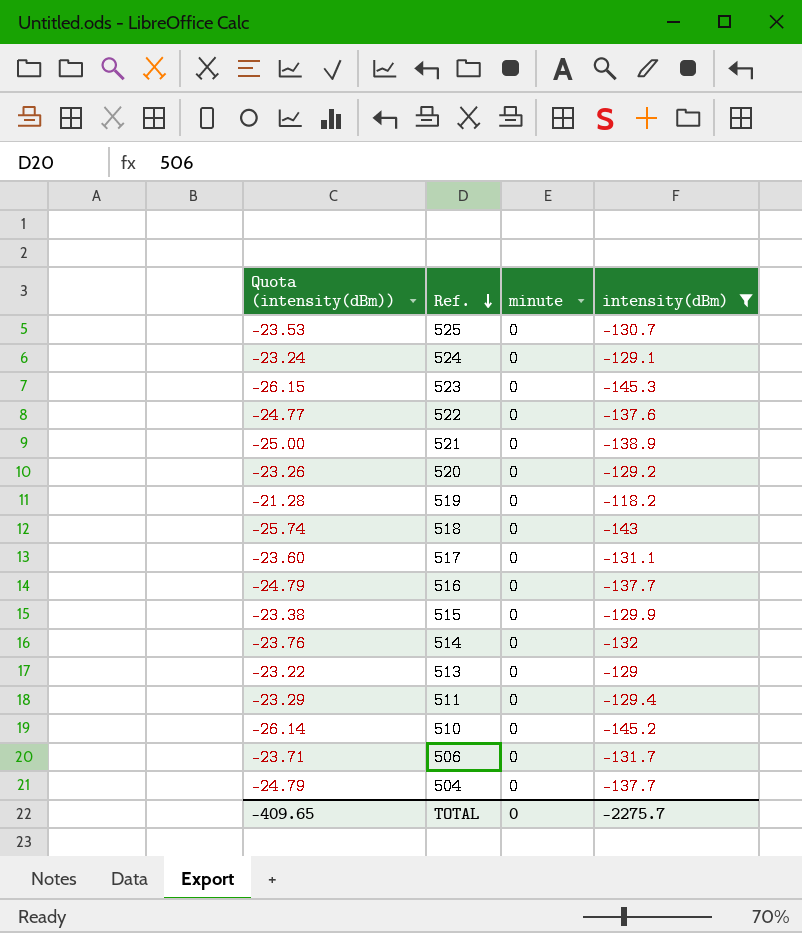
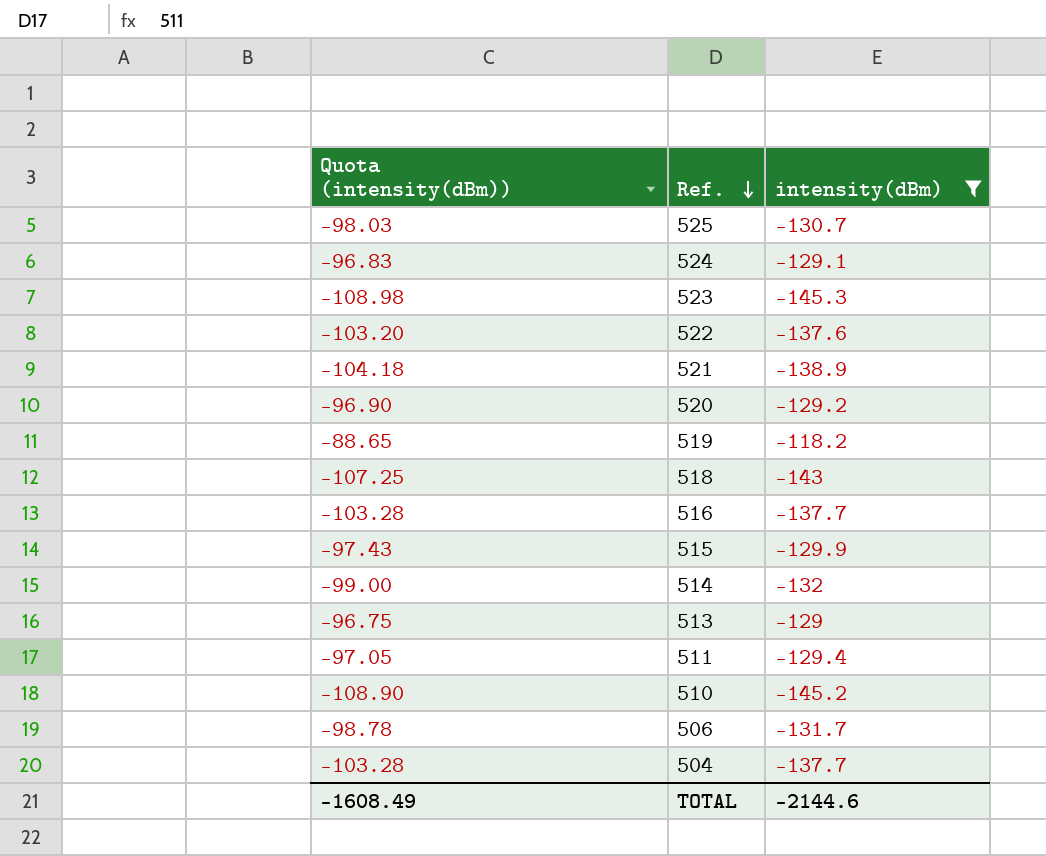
column minute | position: 3 -> none
column Quota (intensity(dBm)) | formula: [intensity(dBm)] * 0.18 -> [intensity(dBm)] * 0.75
row 517: -23.60 | 0 | -131.1 -> none
TOTAL | Quota (intensity(dBm)): -409.65 -> -1608.49
TOTAL | intensity(dBm): -2275.7 -> -2144.6

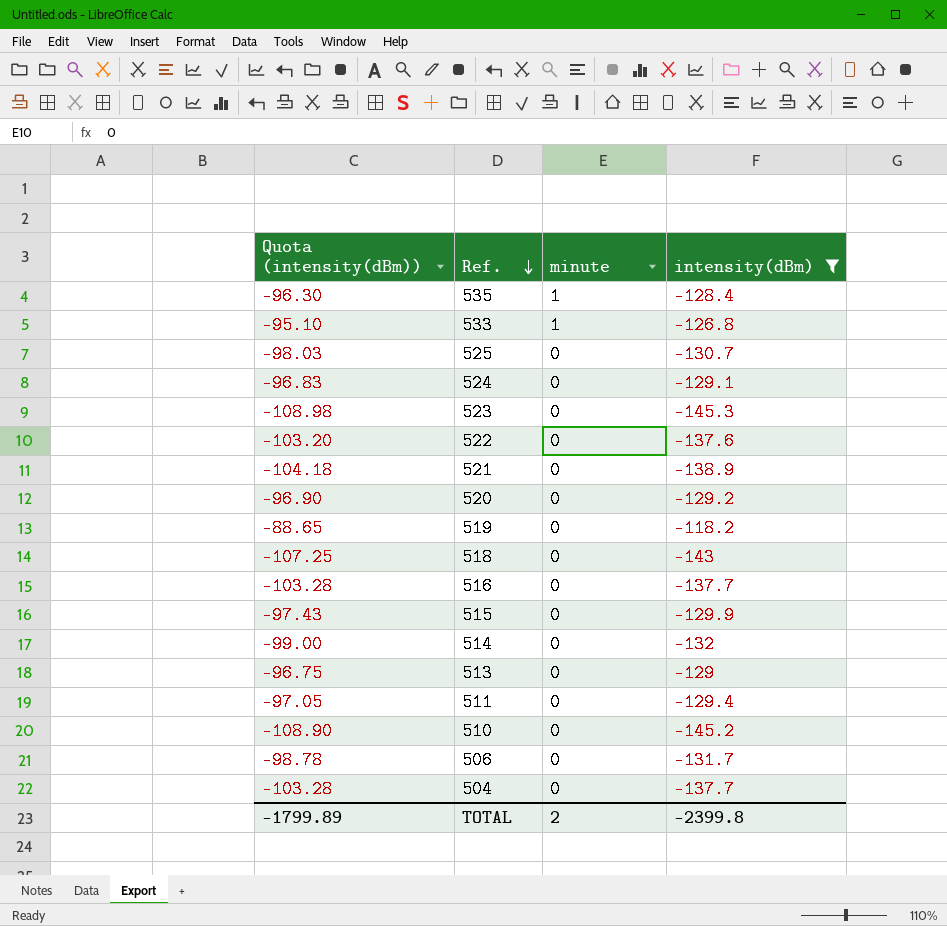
column minute | position: none -> 3
row 535: none -> -96.30 | 1 | -128.4
row 533: none -> -95.10 | 1 | -126.8
TOTAL | Quota (intensity(dBm)): -1608.49 -> -1799.89
TOTAL | intensity(dBm): -2144.6 -> -2399.8

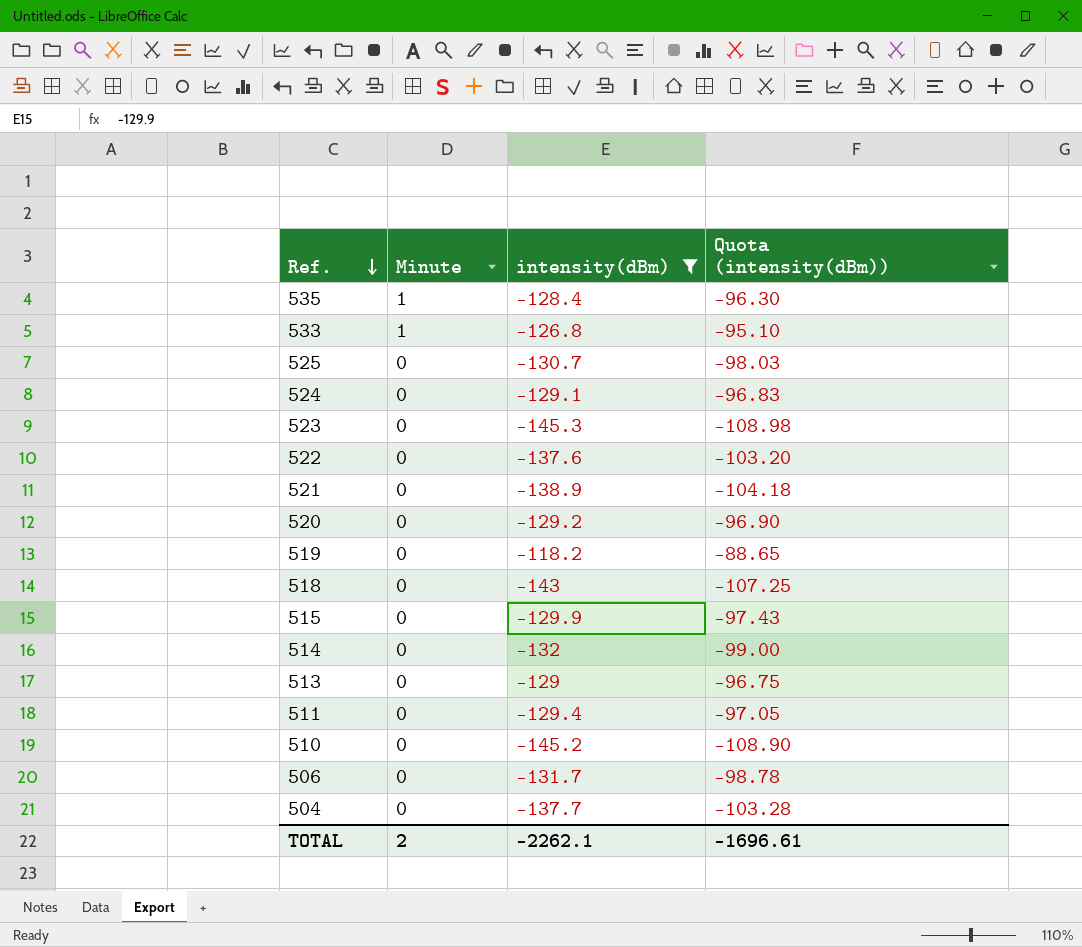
column name: minute -> Minute
column Quota (intensity(dBm)) | position: 1 -> 4
row 516: -103.28 | 0 | -137.7 -> none
TOTAL | intensity(dBm): -2399.8 -> -2262.1
TOTAL | Quota (intensity(dBm)): -1799.89 -> -1696.61

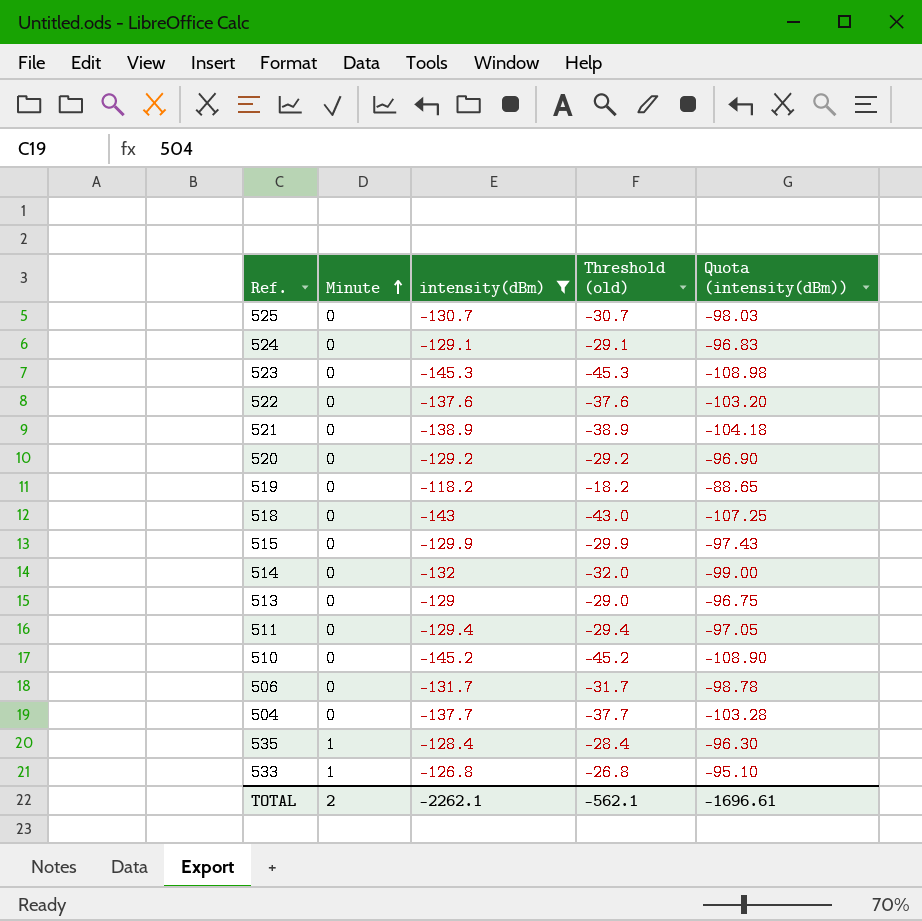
row order: Ref. descending -> Minute ascending
column Threshold (old) | formula: none -> [intensity(dBm)] + 100

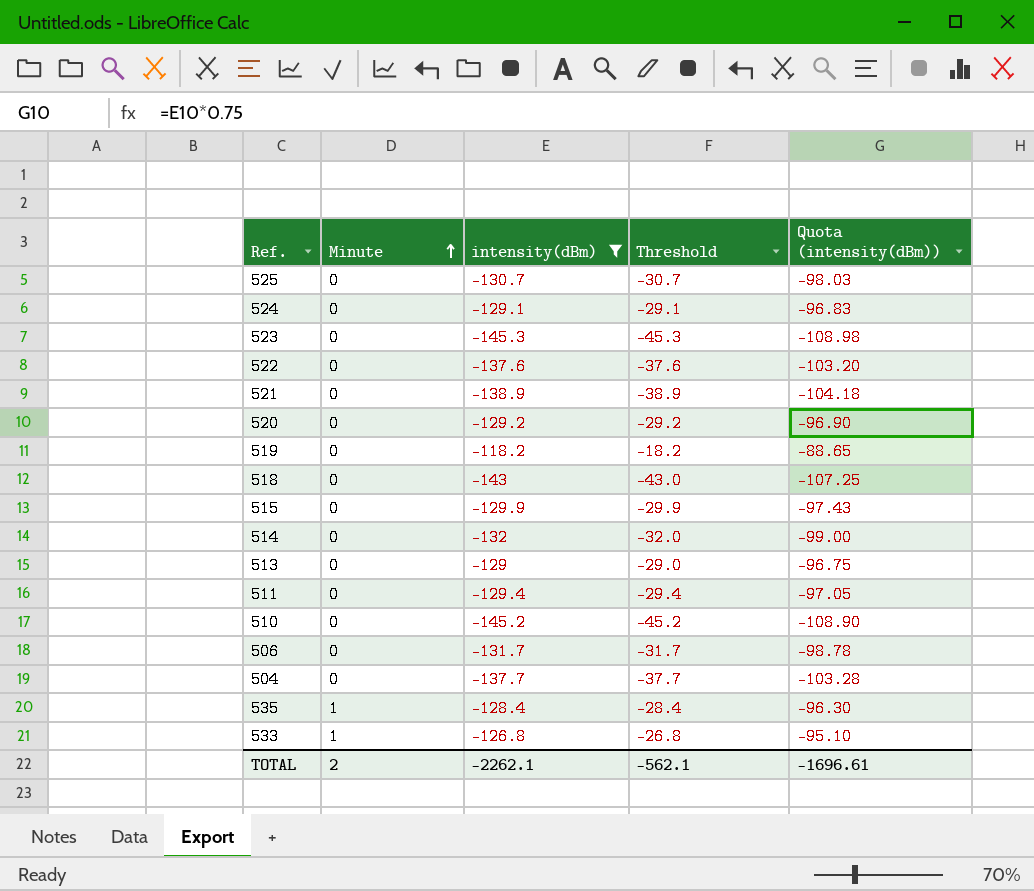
column name: Threshold (old) -> Threshold

